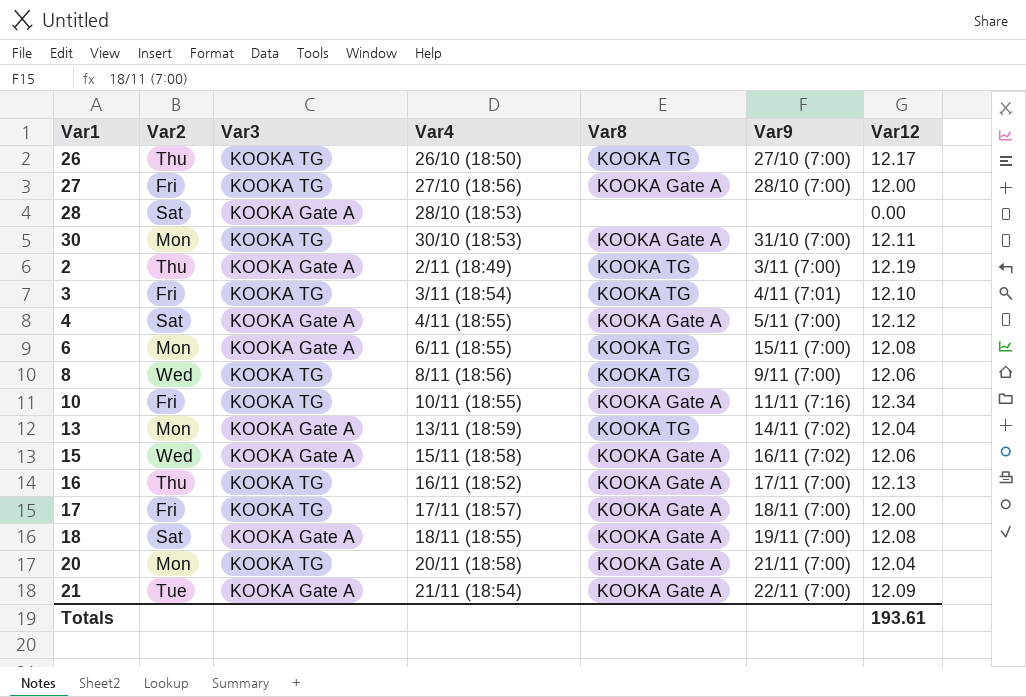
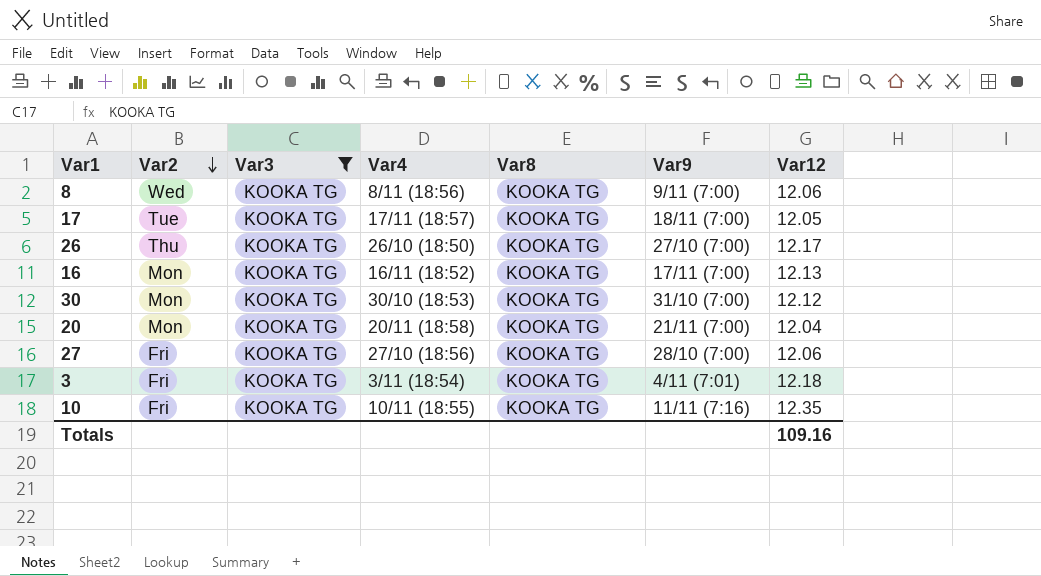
filter: none -> Var3 = KOOKA TG
row order: none -> Var2 descending
17 | Var2: Fri -> Tue
17 | Var8: KOOKA Gate A -> KOOKA TG
17 | Var12: 12.00 -> 12.05
16 | Var2: Thu -> Mon
16 | Var8: KOOKA Gate A -> KOOKA TG
30 | Var8: KOOKA Gate A -> KOOKA TG
30 | Var12: 12.11 -> 12.12
20 | Var8: KOOKA Gate A -> KOOKA TG
27 | Var8: KOOKA Gate A -> KOOKA TG
27 | Var12: 12.00 -> 12.06
3 | Var12: 12.10 -> 12.18
10 | Var8: KOOKA Gate A -> KOOKA TG
10 | Var12: 12.34 -> 12.35
Totals | Var12: 193.61 -> 109.16

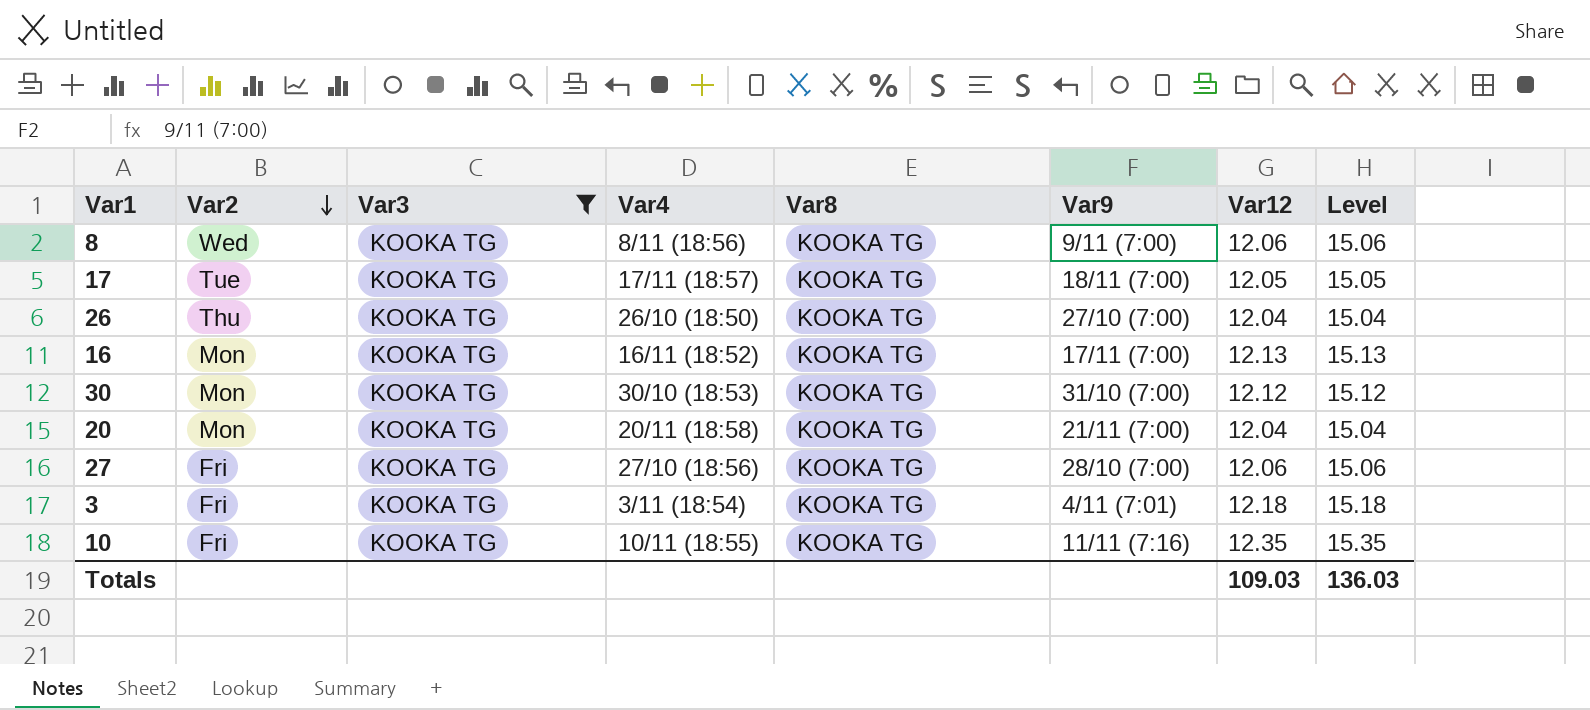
column Level | formula: none -> [Var12] + 3
26 | Var12: 12.17 -> 12.04
Totals | Var12: 109.16 -> 109.03

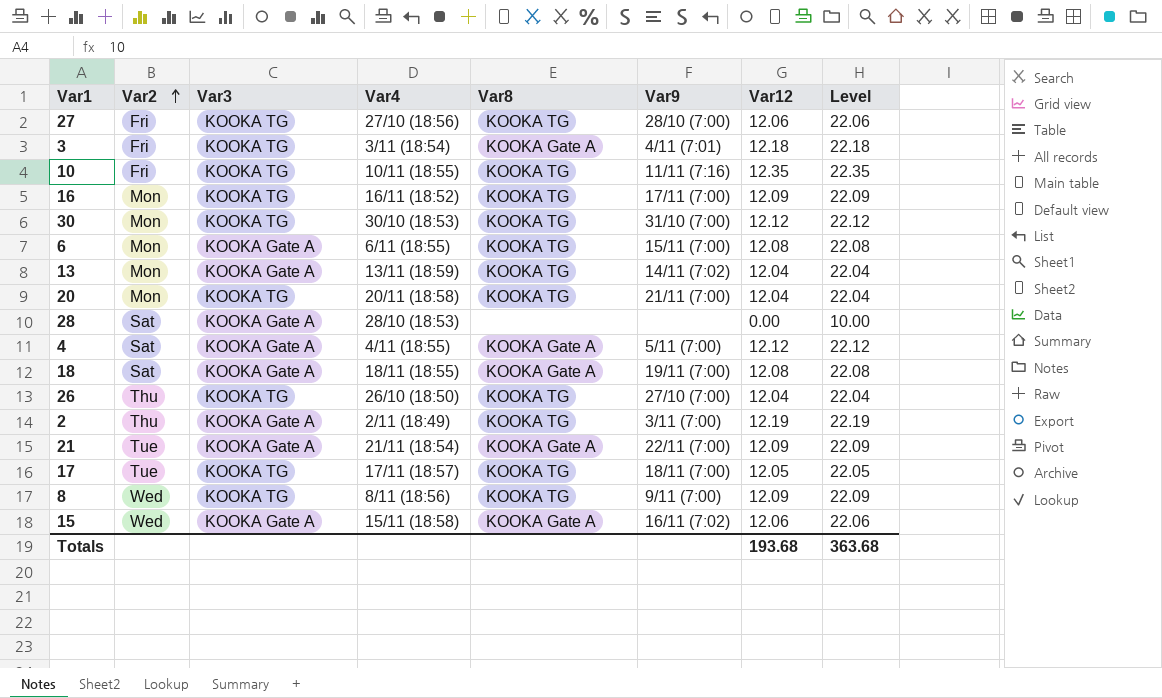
filter: Var3 = KOOKA TG -> none
row order: Var2 descending -> Var2 ascending
column Level | formula: [Var12] + 3 -> [Var12] + 10
3 | Var8: KOOKA TG -> KOOKA Gate A
16 | Var12: 12.13 -> 12.09
8 | Var12: 12.06 -> 12.09
Totals | Var12: 109.03 -> 193.68
Totals | Level: 136.03 -> 363.68

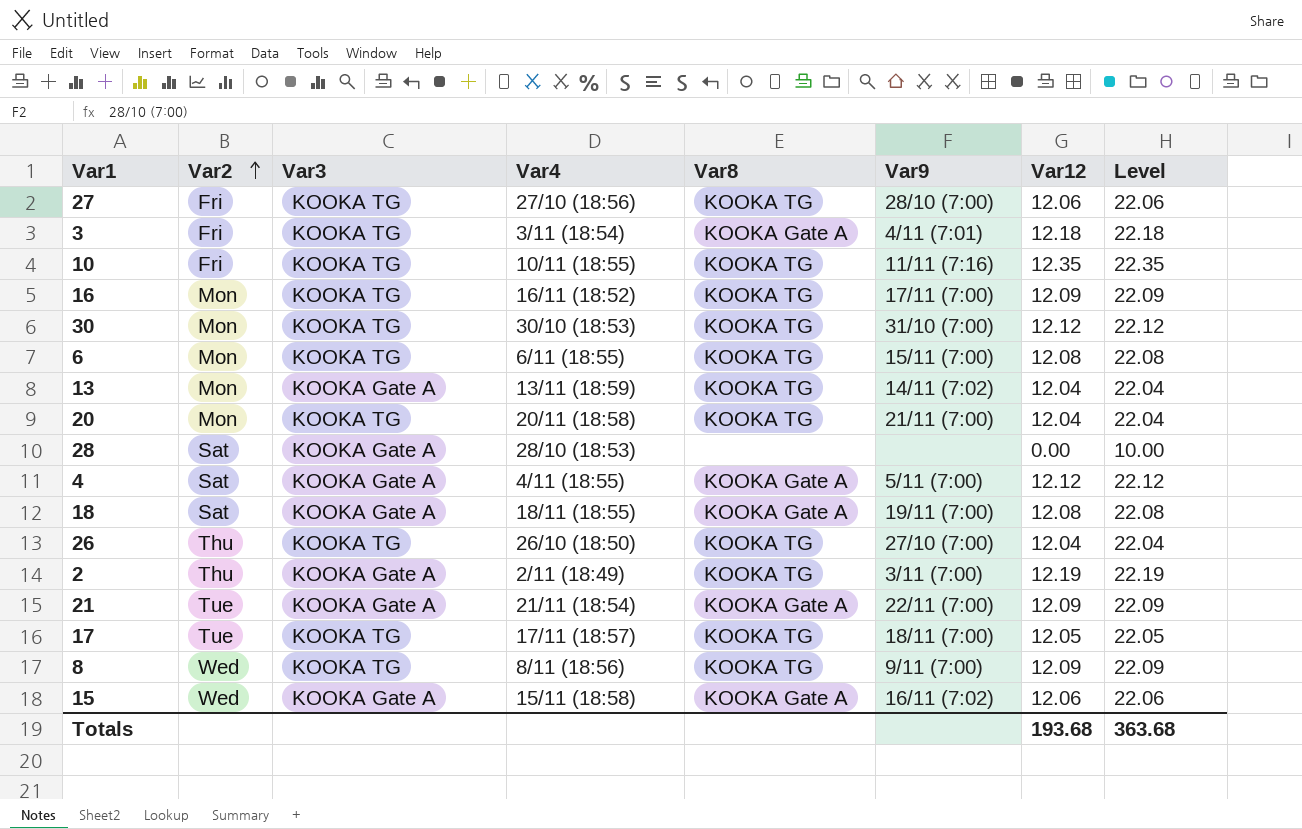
6 | Var3: KOOKA Gate A -> KOOKA TG

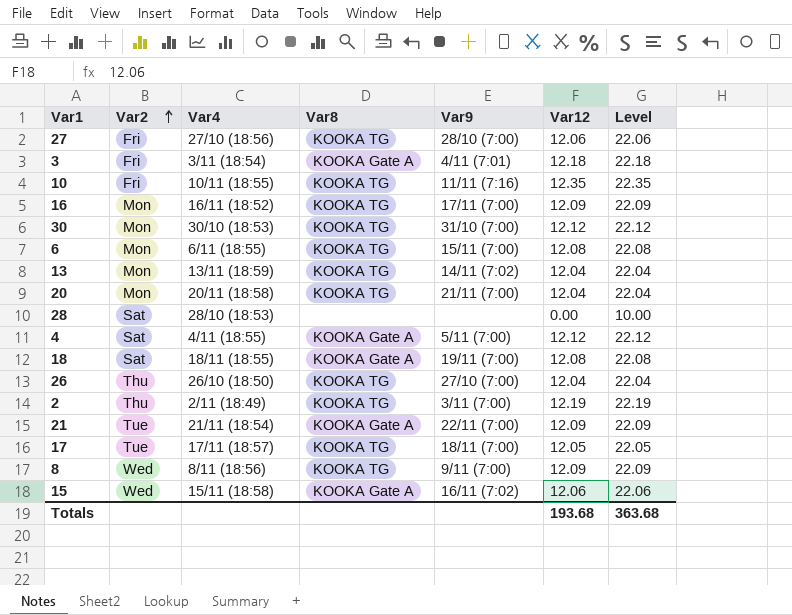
column Var3 | position: 3 -> none

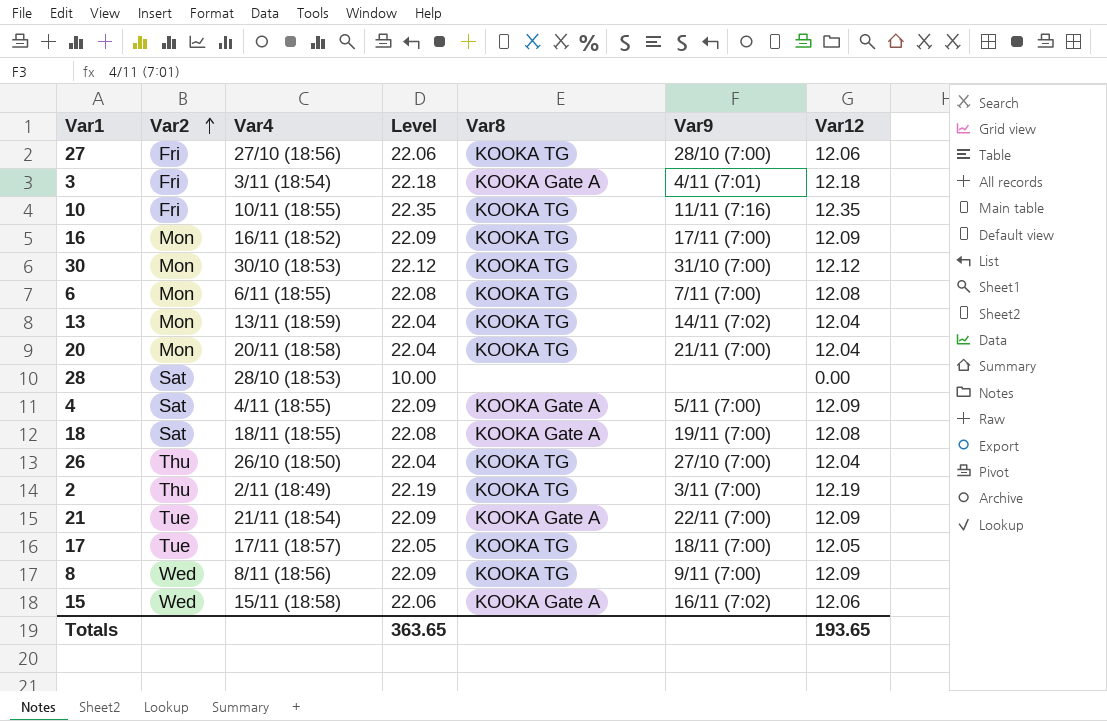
column Level | position: 7 -> 4
6 | Var9: 15/11 (7:00) -> 7/11 (7:00)
4 | Level: 22.12 -> 22.09
4 | Var12: 12.12 -> 12.09
Totals | Level: 363.68 -> 363.65
Totals | Var12: 193.68 -> 193.65

